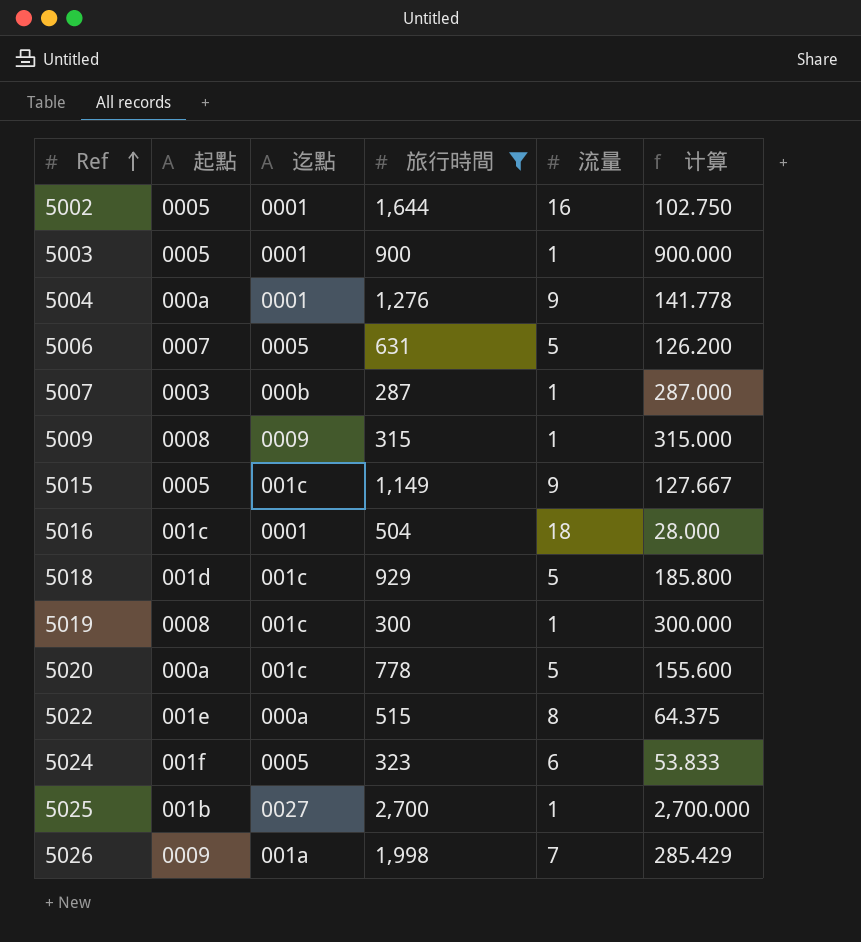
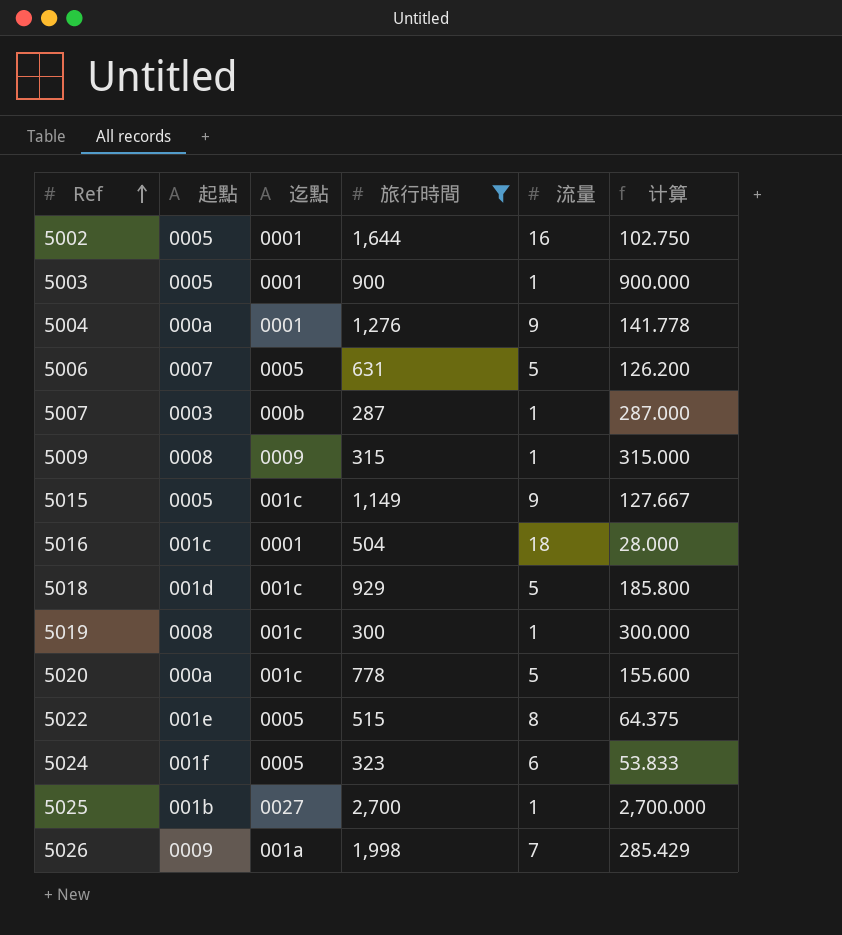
5022 | 迄點: 000a -> 0005

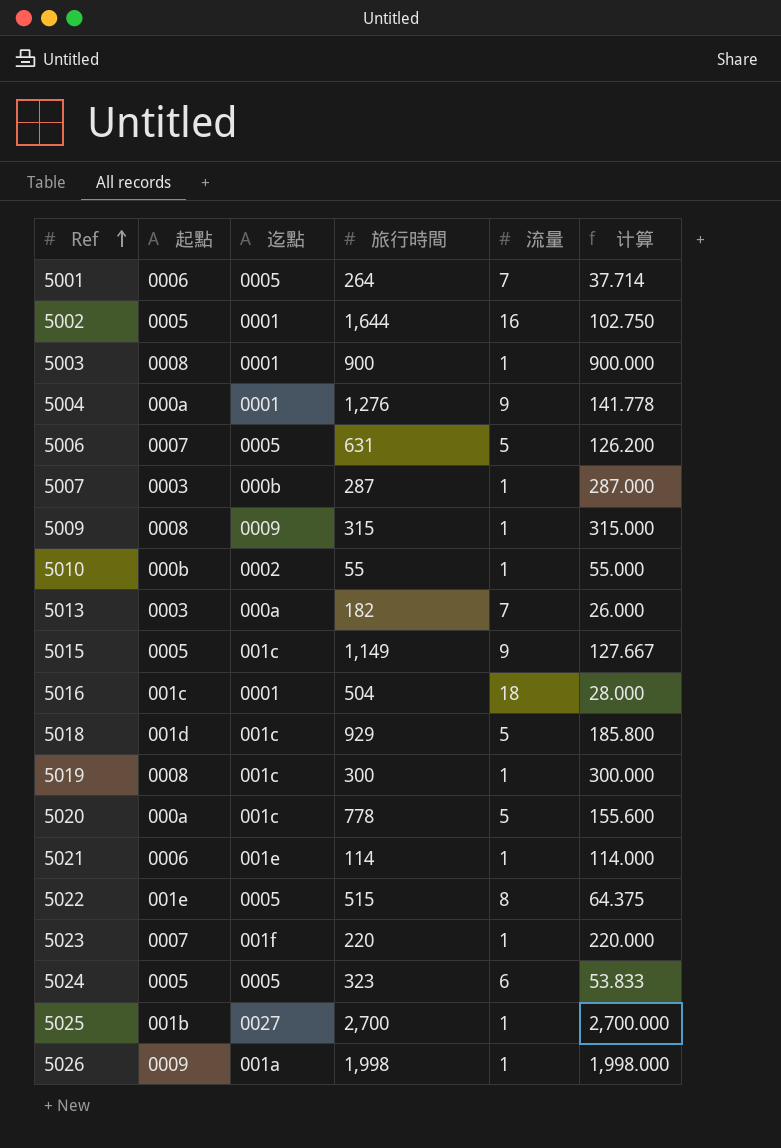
filter: 旅行時間 >= 287 -> none
5003 | 起點: 0005 -> 0008
5024 | 起點: 001f -> 0005
5026 | 流量: 7 -> 1
5026 | 计算: 285.429 -> 1,998.000

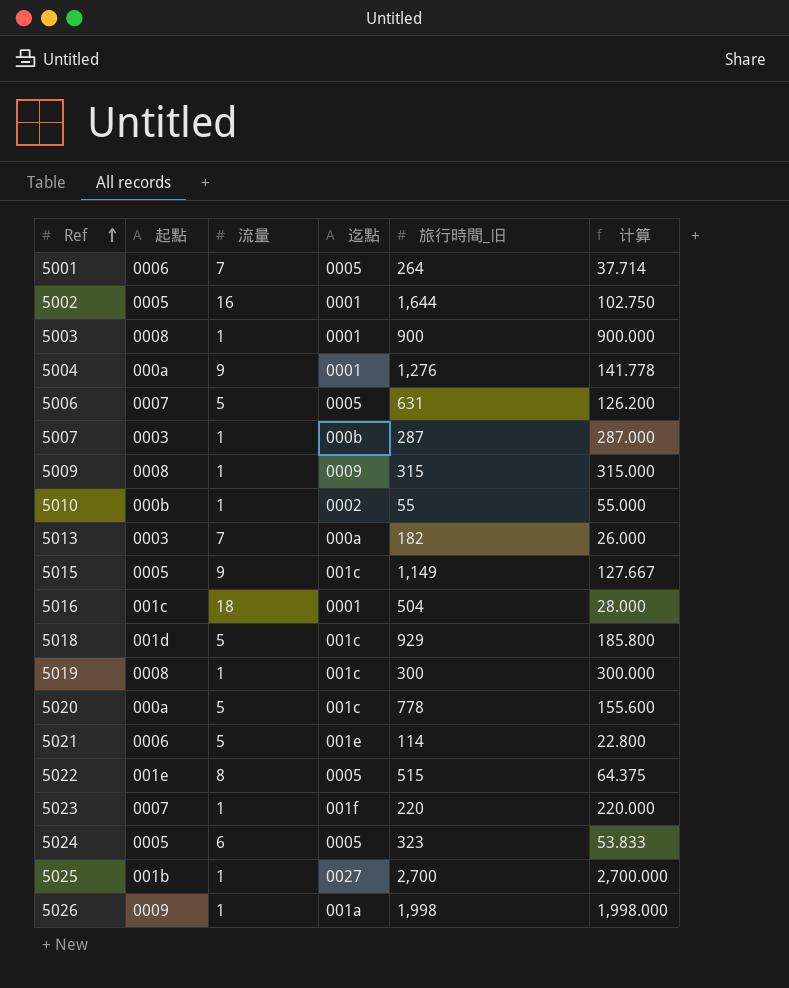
column 流量 | position: 5 -> 3
column name: 旅行時間 -> 旅行時間_旧
5021 | 流量: 1 -> 5
5021 | 计算: 114.000 -> 22.800

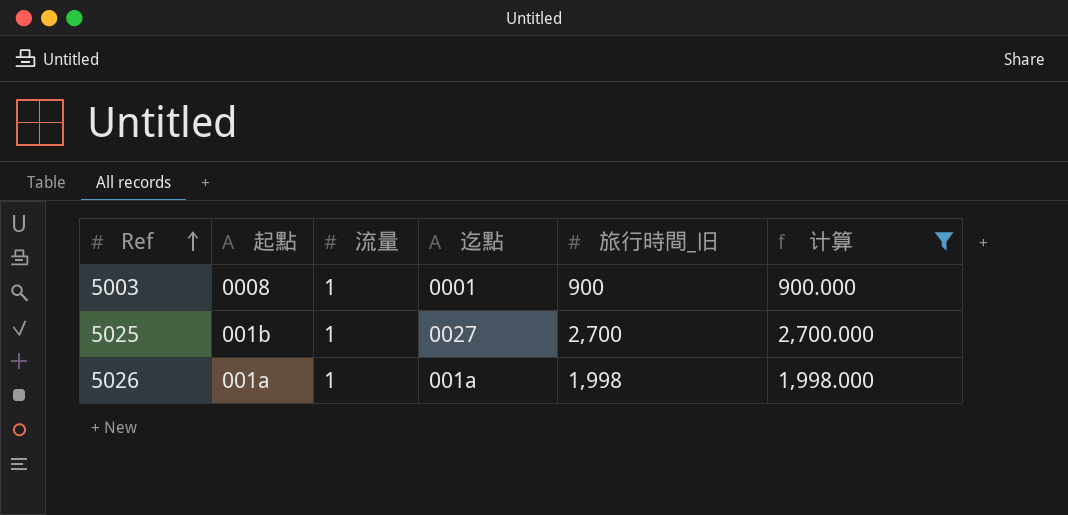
filter: none -> 计算 >= 900.000
5026 | 起點: 0009 -> 001a

